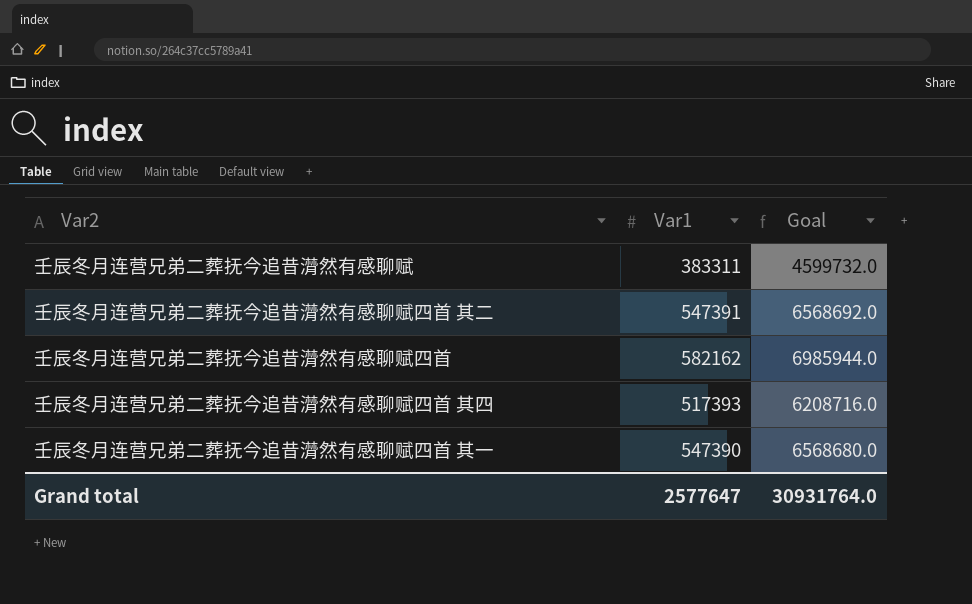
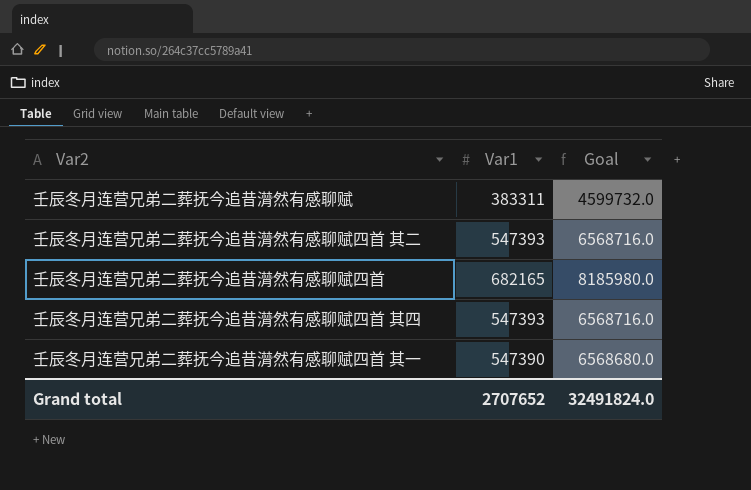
壬辰冬月连营兄弟二葬抚今追昔潸然有感聊赋四首 其二 | Var1: 547391 -> 547393
壬辰冬月连营兄弟二葬抚今追昔潸然有感聊赋四首 其二 | Goal: 6568692.0 -> 6568716.0
壬辰冬月连营兄弟二葬抚今追昔潸然有感聊赋四首 | Var1: 582162 -> 682165
壬辰冬月连营兄弟二葬抚今追昔潸然有感聊赋四首 | Goal: 6985944.0 -> 8185980.0
壬辰冬月连营兄弟二葬抚今追昔潸然有感聊赋四首 其四 | Var1: 517393 -> 547393
壬辰冬月连营兄弟二葬抚今追昔潸然有感聊赋四首 其四 | Goal: 6208716.0 -> 6568716.0
Grand total | Var1: 2577647 -> 2707652
Grand total | Goal: 30931764.0 -> 32491824.0

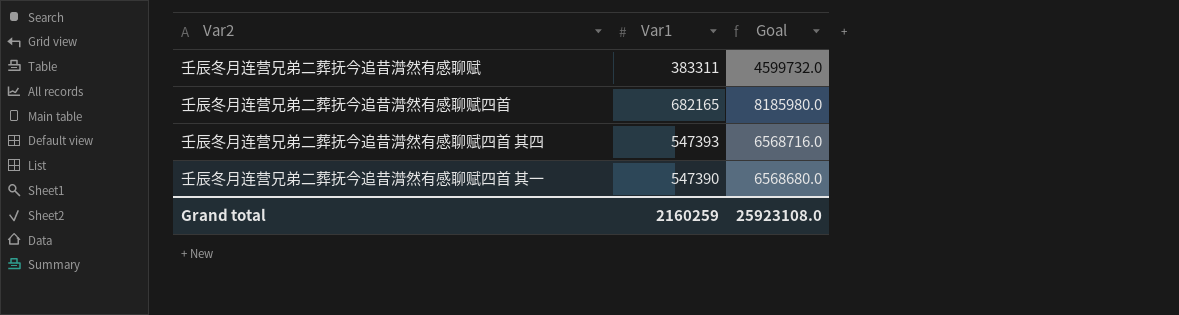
row 壬辰冬月连营兄弟二葬抚今追昔潸然有感聊赋四首 其二: 547393 | 6568716.0 -> none
Grand total | Var1: 2707652 -> 2160259
Grand total | Goal: 32491824.0 -> 25923108.0

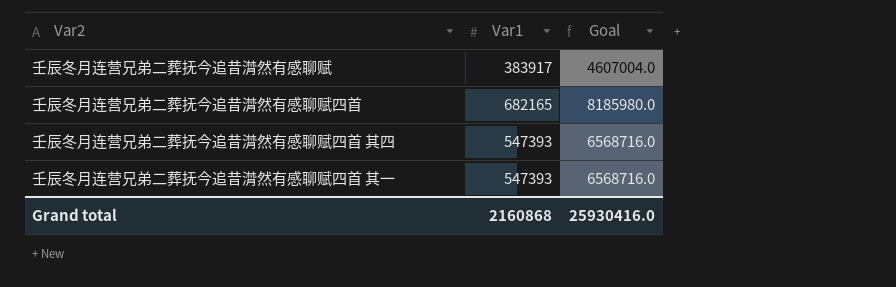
壬辰冬月连营兄弟二葬抚今追昔潸然有感聊赋 | Var1: 383311 -> 383917
壬辰冬月连营兄弟二葬抚今追昔潸然有感聊赋 | Goal: 4599732.0 -> 4607004.0
壬辰冬月连营兄弟二葬抚今追昔潸然有感聊赋四首 其一 | Var1: 547390 -> 547393
壬辰冬月连营兄弟二葬抚今追昔潸然有感聊赋四首 其一 | Goal: 6568680.0 -> 6568716.0
Grand total | Var1: 2160259 -> 2160868
Grand total | Goal: 25923108.0 -> 25930416.0

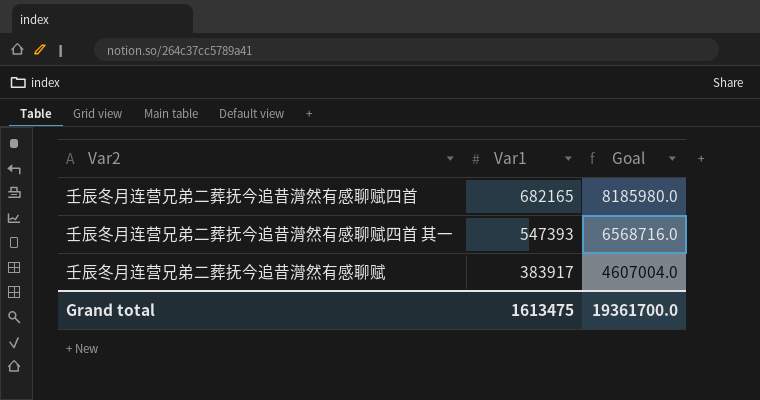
row order: none -> Var1 descending
row 壬辰冬月连营兄弟二葬抚今追昔潸然有感聊赋四首 其四: 547393 | 6568716.0 -> none
Grand total | Var1: 2160868 -> 1613475
Grand total | Goal: 25930416.0 -> 19361700.0

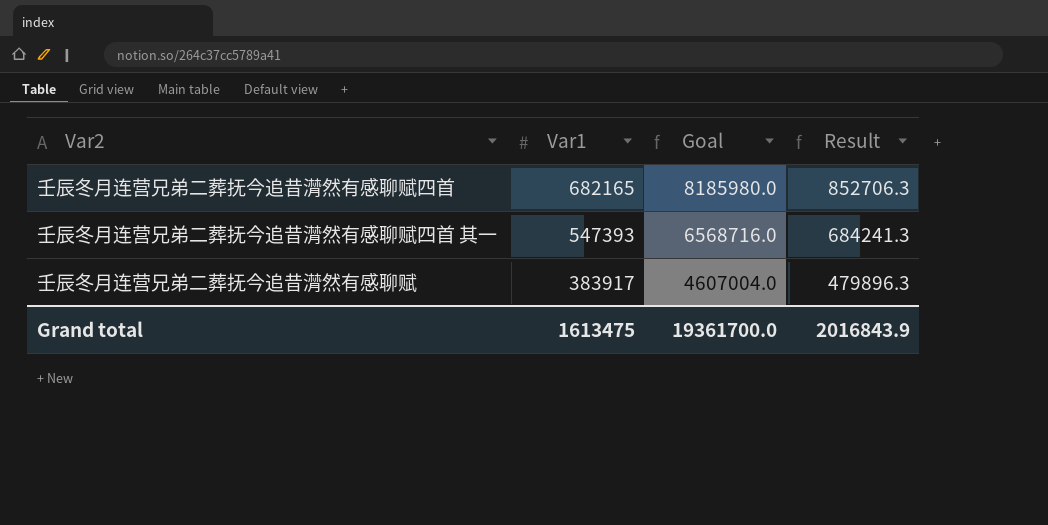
column Result | formula: none -> [Var1] * 1.25

